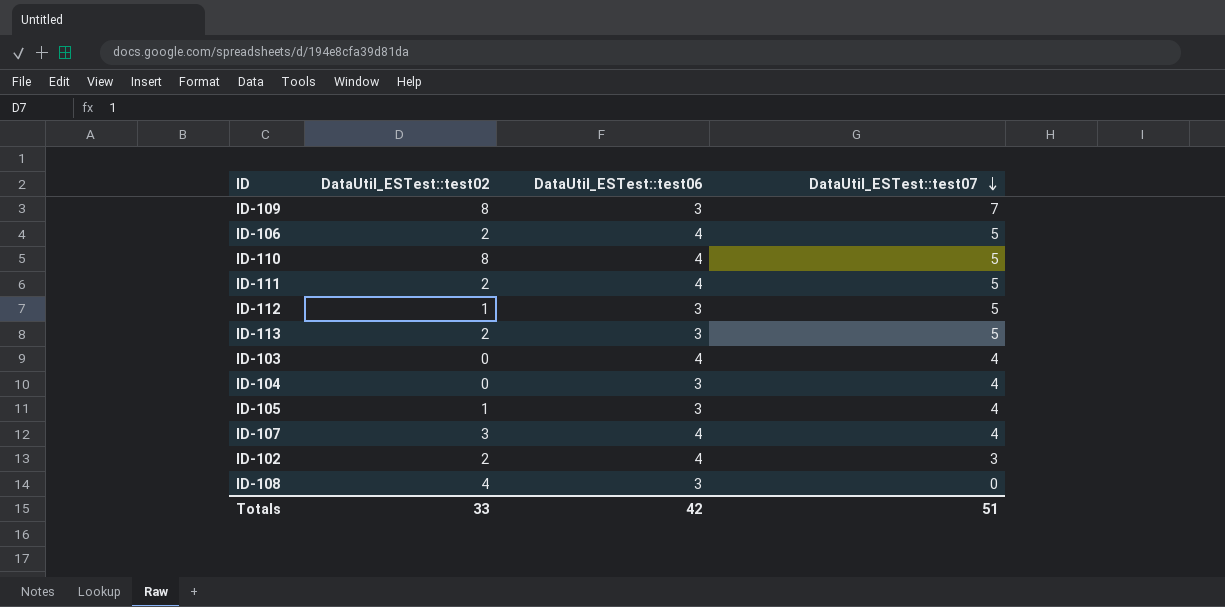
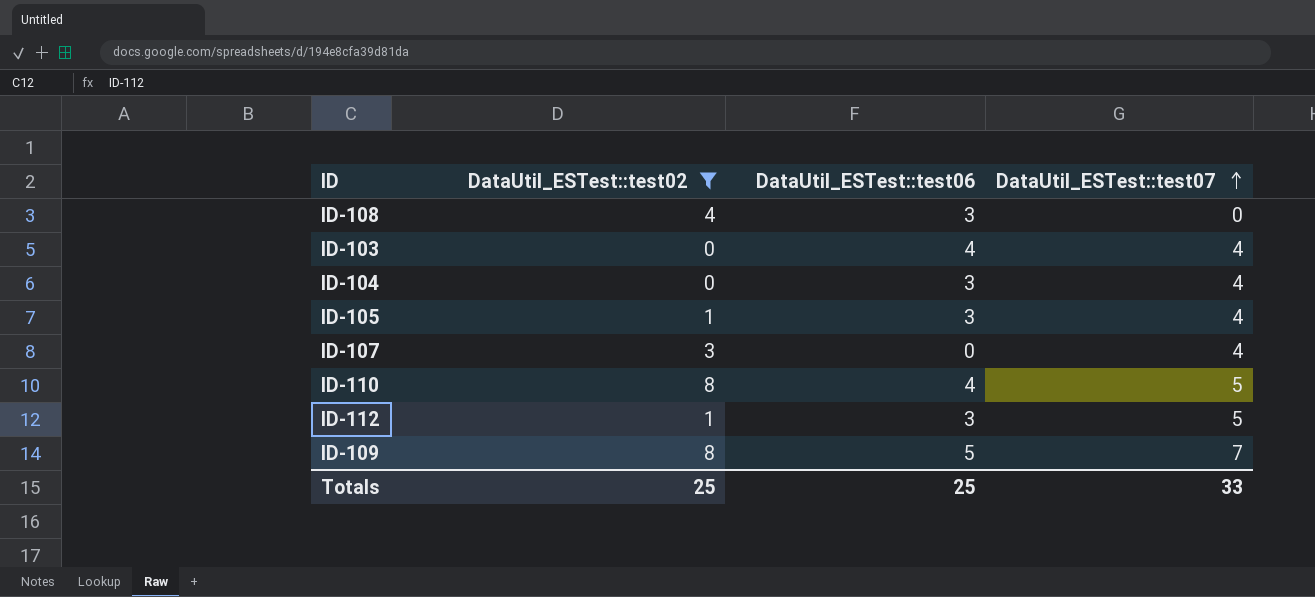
filter: none -> DataUtil_ESTest::test02 != 2
row order: DataUtil_ESTest::test07 descending -> DataUtil_ESTest::test07 ascending
ID-107 | DataUtil_ESTest::test06: 4 -> 0
ID-109 | DataUtil_ESTest::test06: 3 -> 5
Totals | DataUtil_ESTest::test02: 33 -> 25
Totals | DataUtil_ESTest::test06: 42 -> 25
Totals | DataUtil_ESTest::test07: 51 -> 33

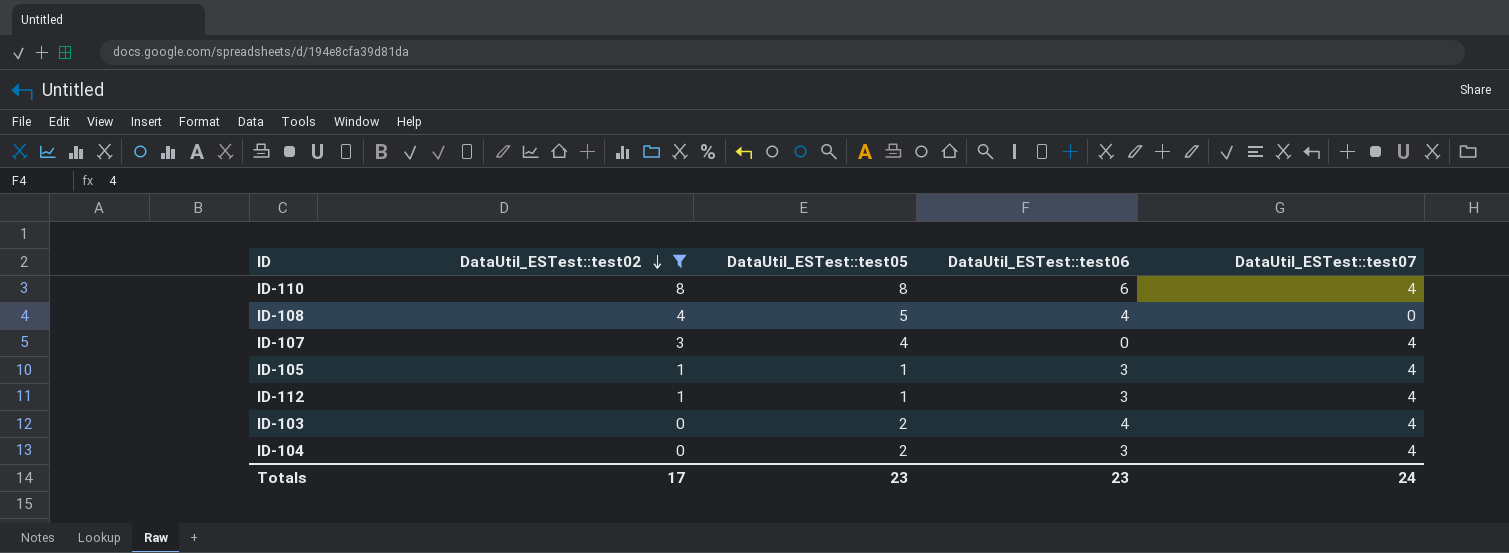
row order: DataUtil_ESTest::test07 ascending -> DataUtil_ESTest::test02 descending
column DataUtil_ESTest::test05 | position: none -> 3
row ID-109: 8 | 5 | 7 -> none
ID-110 | DataUtil_ESTest::test06: 4 -> 6
ID-110 | DataUtil_ESTest::test07: 5 -> 4
ID-108 | DataUtil_ESTest::test06: 3 -> 4
ID-112 | DataUtil_ESTest::test07: 5 -> 4
Totals | DataUtil_ESTest::test02: 25 -> 17
Totals | DataUtil_ESTest::test06: 25 -> 23
Totals | DataUtil_ESTest::test07: 33 -> 24

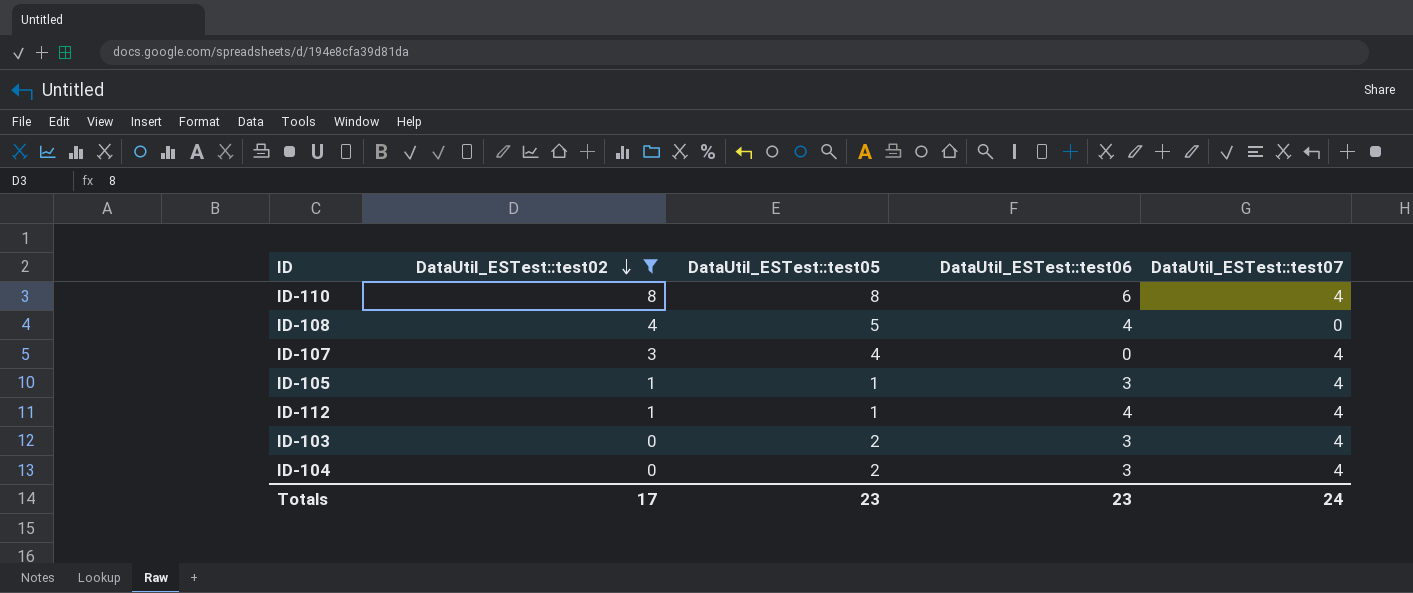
ID-112 | DataUtil_ESTest::test06: 3 -> 4
ID-103 | DataUtil_ESTest::test06: 4 -> 3

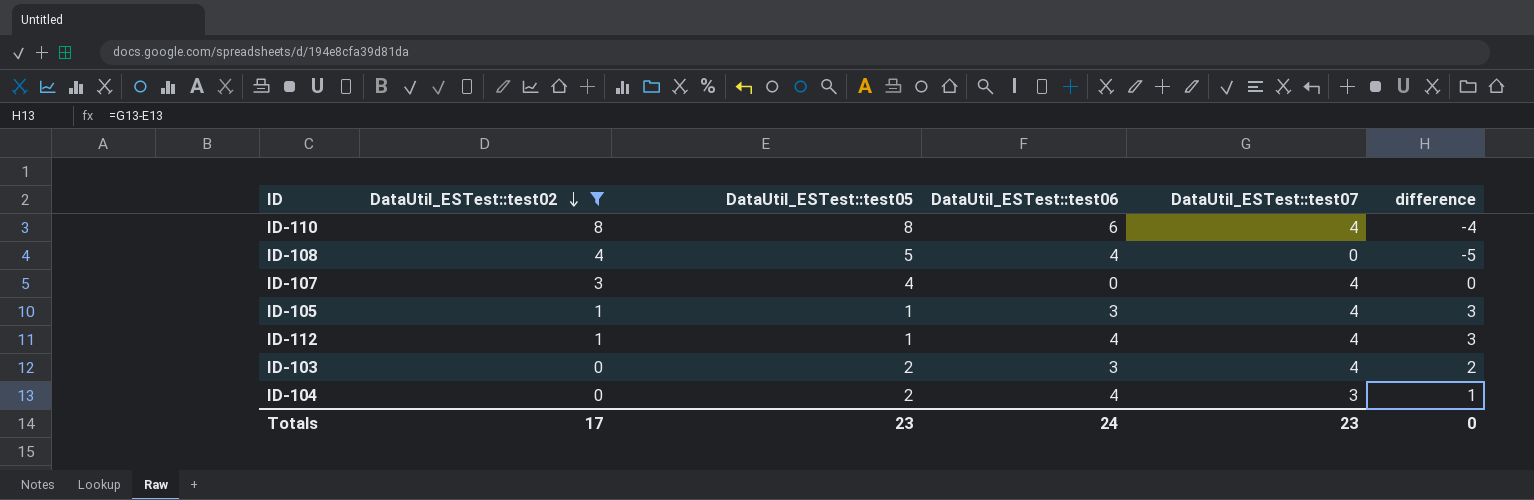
column difference | formula: none -> [DataUtil_ESTest::test07] - [DataUtil_ESTest::test05]
ID-104 | DataUtil_ESTest::test06: 3 -> 4
ID-104 | DataUtil_ESTest::test07: 4 -> 3
Totals | DataUtil_ESTest::test06: 23 -> 24
Totals | DataUtil_ESTest::test07: 24 -> 23

